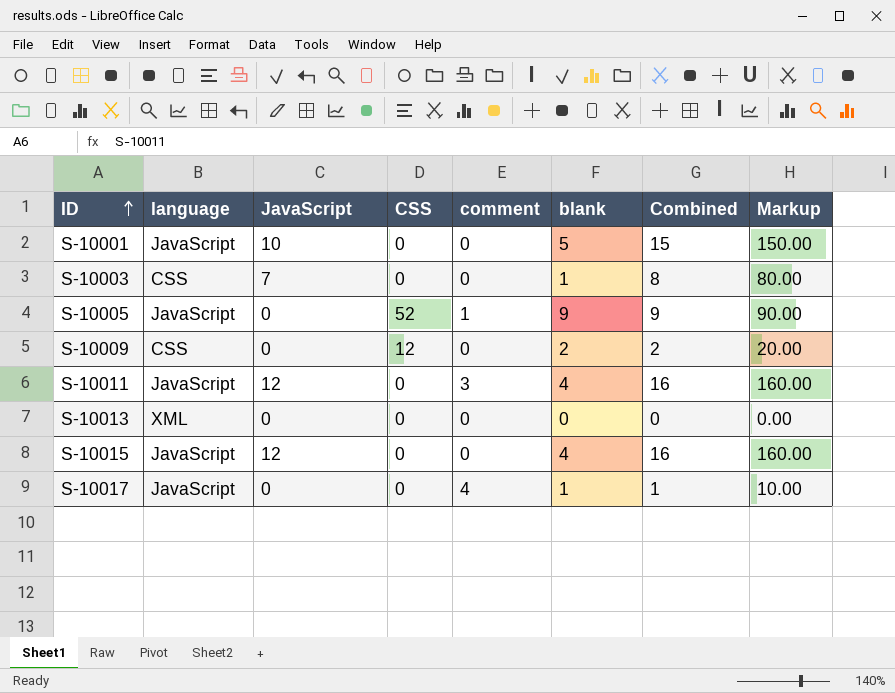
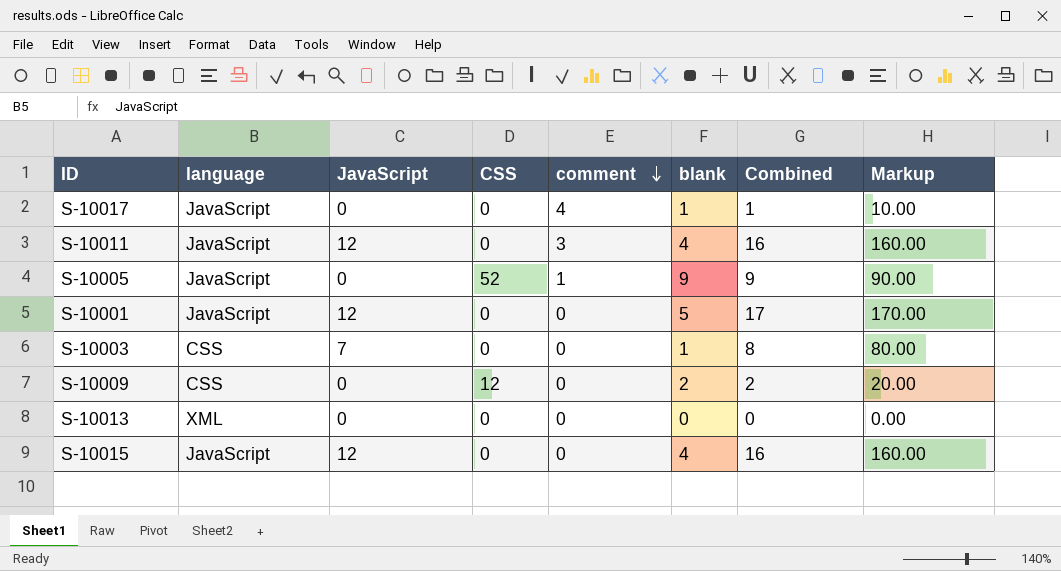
row order: ID ascending -> comment descending
S-10001 | JavaScript: 10 -> 12
S-10001 | Combined: 15 -> 17
S-10001 | Markup: 150.00 -> 170.00

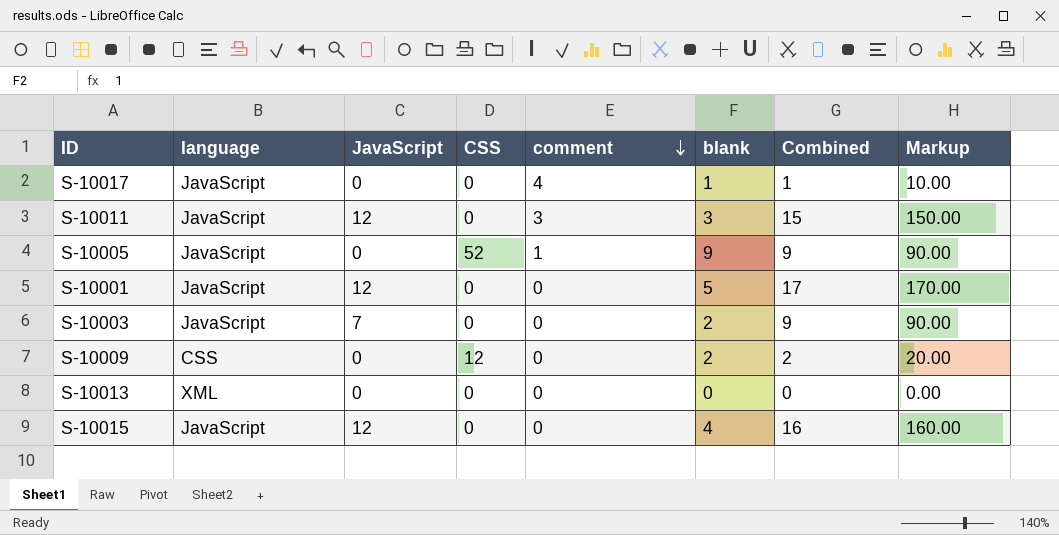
S-10011 | blank: 4 -> 3
S-10011 | Combined: 16 -> 15
S-10011 | Markup: 160.00 -> 150.00
S-10003 | language: CSS -> JavaScript
S-10003 | blank: 1 -> 2
S-10003 | Combined: 8 -> 9
S-10003 | Markup: 80.00 -> 90.00

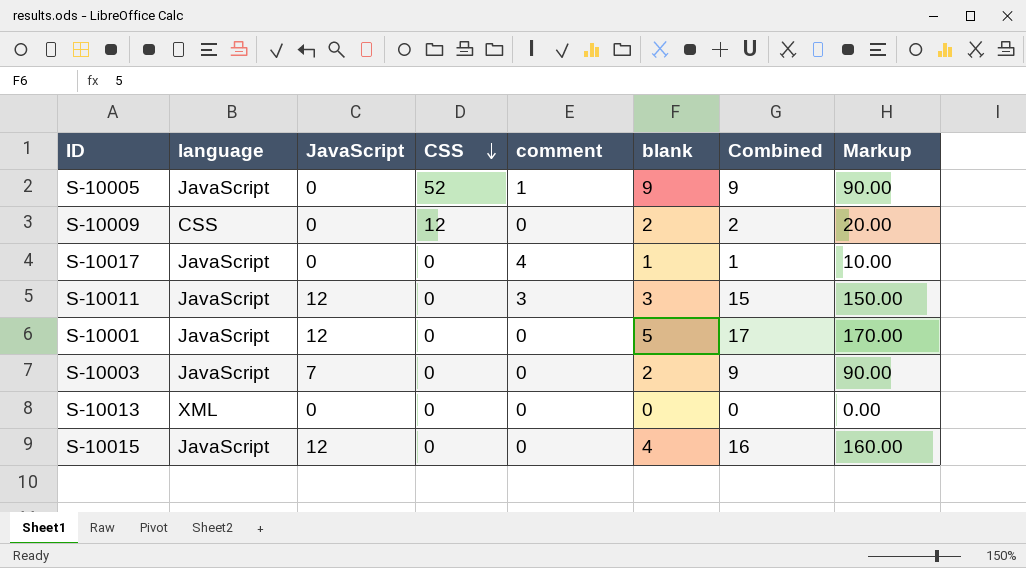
row order: comment descending -> CSS descending

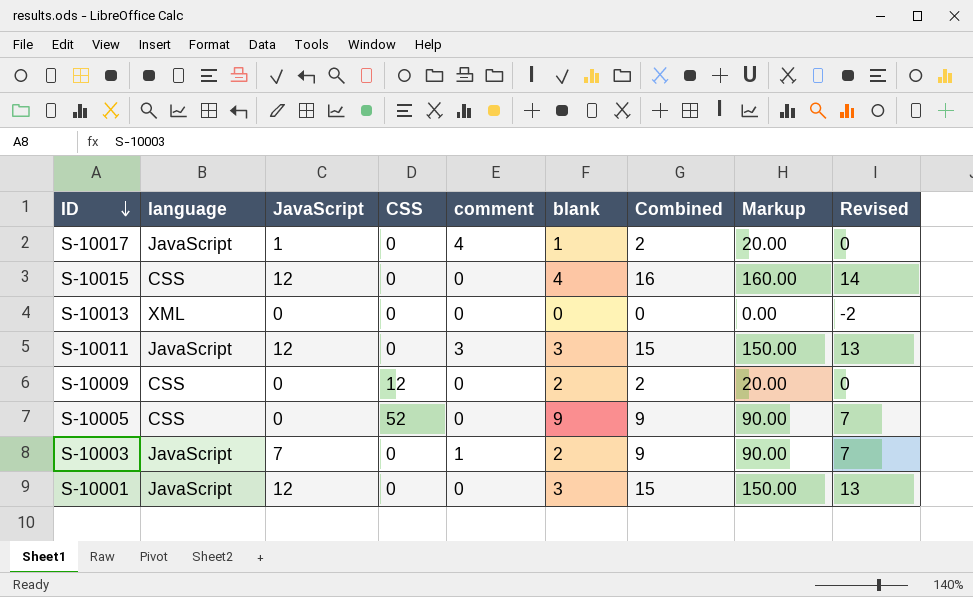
row order: CSS descending -> ID descending
column Revised | formula: none -> [Combined] - 2
S-10017 | JavaScript: 0 -> 1
S-10017 | Combined: 1 -> 2
S-10017 | Markup: 10.00 -> 20.00
S-10015 | language: JavaScript -> CSS
S-10005 | language: JavaScript -> CSS
S-10005 | comment: 1 -> 0
S-10003 | comment: 0 -> 1
S-10001 | blank: 5 -> 3
S-10001 | Combined: 17 -> 15
S-10001 | Markup: 170.00 -> 150.00

